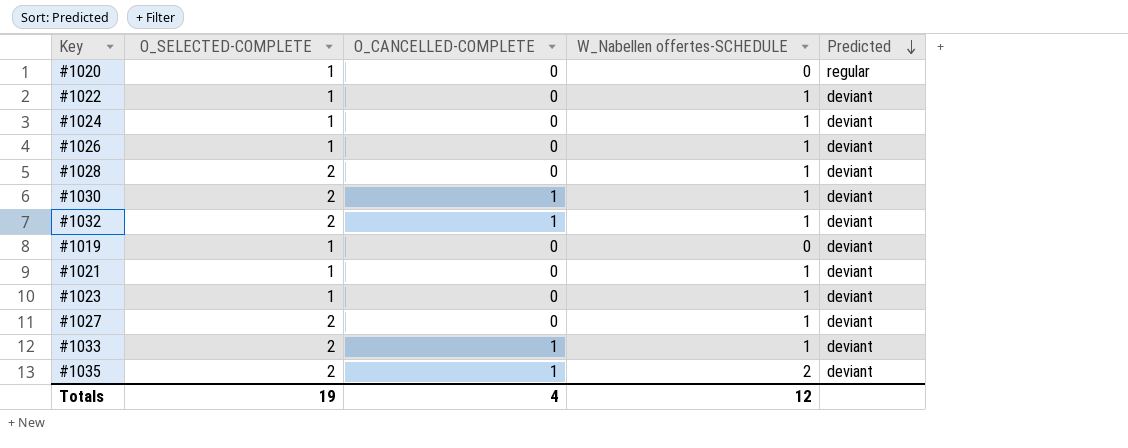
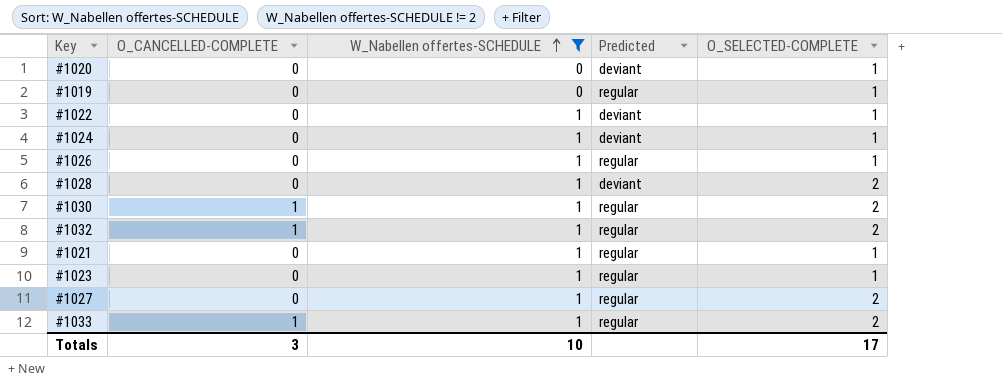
filter: none -> W_Nabellen offertes-SCHEDULE != 2
row order: Predicted descending -> W_Nabellen offertes-SCHEDULE ascending
column O_SELECTED-COMPLETE | position: 2 -> 5
#1020 | Predicted: regular -> deviant
#1019 | Predicted: deviant -> regular
#1026 | Predicted: deviant -> regular
#1030 | Predicted: deviant -> regular
#1032 | Predicted: deviant -> regular
#1021 | Predicted: deviant -> regular
#1023 | Predicted: deviant -> regular
#1027 | Predicted: deviant -> regular
#1033 | Predicted: deviant -> regular
Totals | O_CANCELLED-COMPLETE: 4 -> 3
Totals | W_Nabellen offertes-SCHEDULE: 12 -> 10
Totals | O_SELECTED-COMPLETE: 19 -> 17

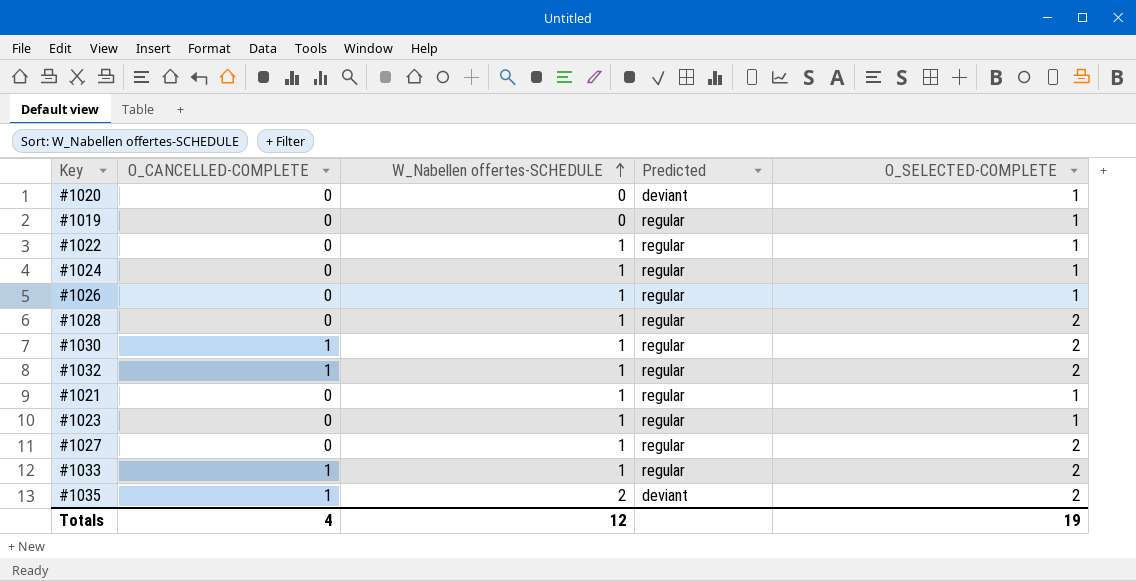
filter: W_Nabellen offertes-SCHEDULE != 2 -> none
#1022 | Predicted: deviant -> regular
#1024 | Predicted: deviant -> regular
#1028 | Predicted: deviant -> regular
Totals | O_CANCELLED-COMPLETE: 3 -> 4
Totals | W_Nabellen offertes-SCHEDULE: 10 -> 12
Totals | O_SELECTED-COMPLETE: 17 -> 19

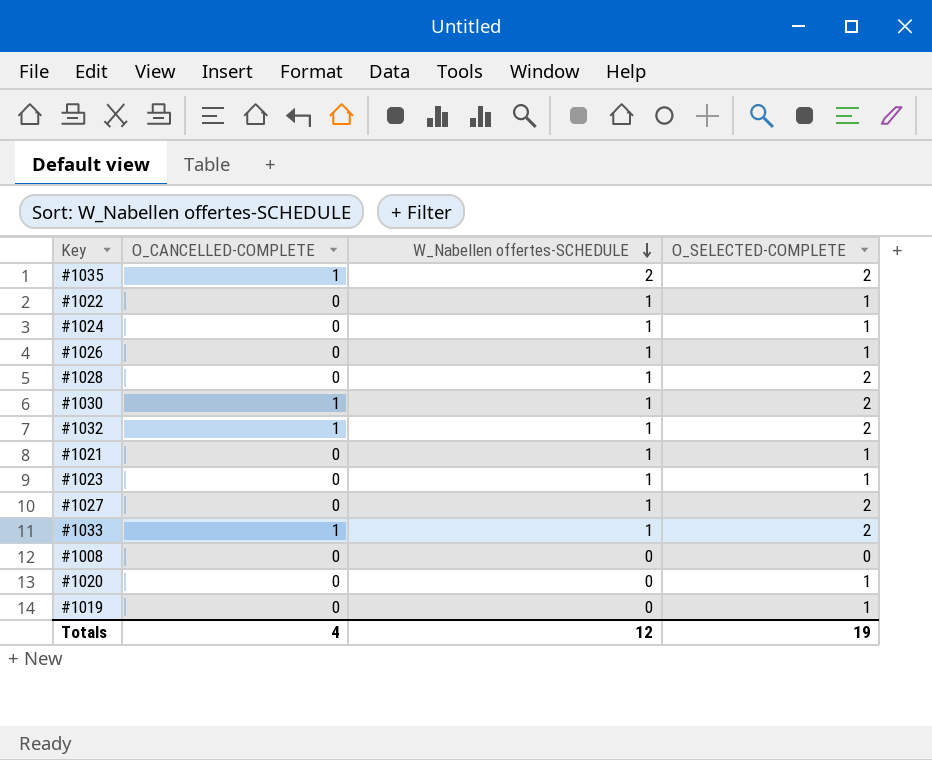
row order: W_Nabellen offertes-SCHEDULE ascending -> W_Nabellen offertes-SCHEDULE descending
column Predicted | position: 4 -> none
row #1008: none -> 0 | 0 | 0

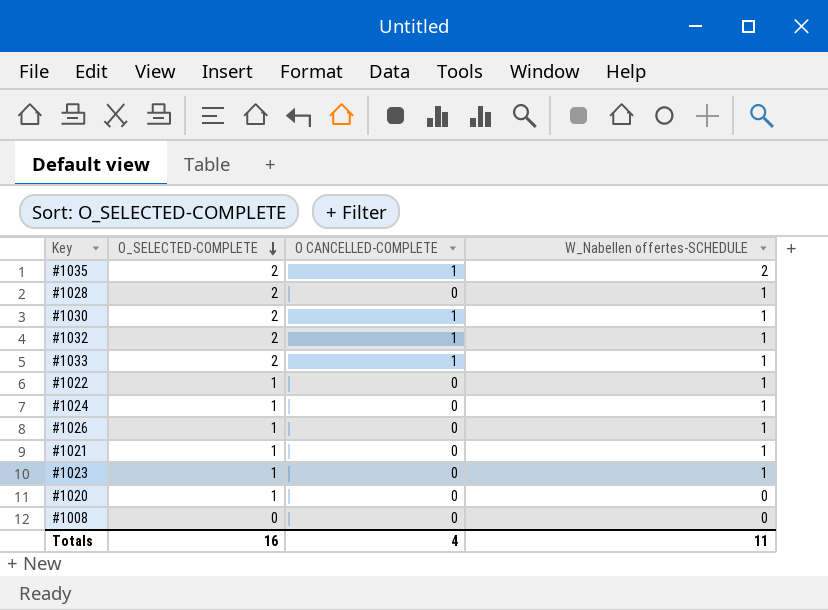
row order: W_Nabellen offertes-SCHEDULE descending -> O_SELECTED-COMPLETE descending
column O_SELECTED-COMPLETE | position: 4 -> 2
column name: O_CANCELLED-COMPLETE -> O CANCELLED-COMPLETE
row #1027: 0 | 1 | 2 -> none
row #1019: 0 | 0 | 1 -> none
Totals | O_SELECTED-COMPLETE: 19 -> 16
Totals | W_Nabellen offertes-SCHEDULE: 12 -> 11

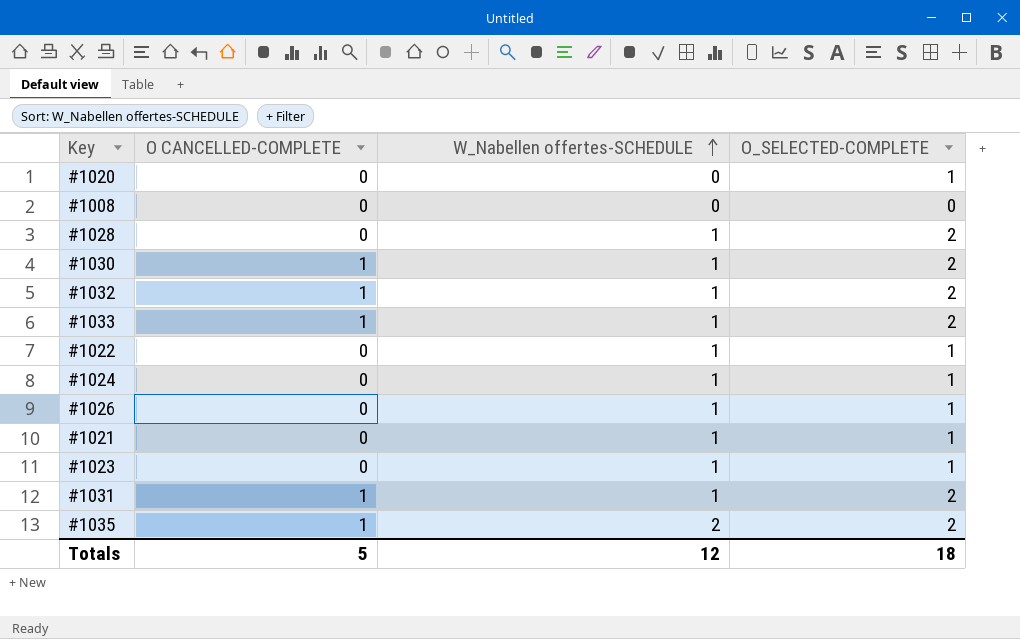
row order: O_SELECTED-COMPLETE descending -> W_Nabellen offertes-SCHEDULE ascending
column O_SELECTED-COMPLETE | position: 2 -> 4
row #1031: none -> 1 | 1 | 2
Totals | O CANCELLED-COMPLETE: 4 -> 5
Totals | W_Nabellen offertes-SCHEDULE: 11 -> 12
Totals | O_SELECTED-COMPLETE: 16 -> 18

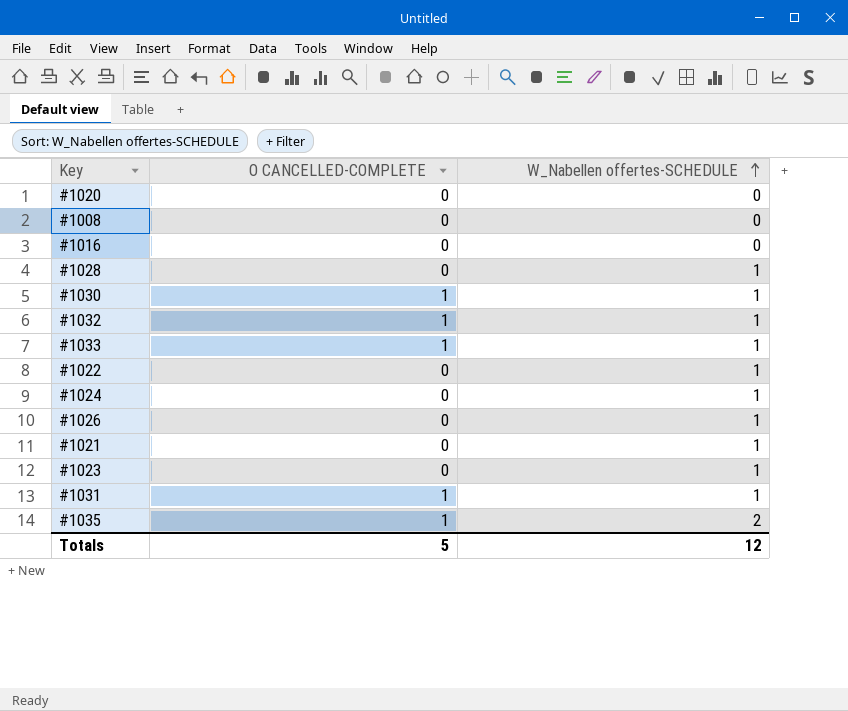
column O_SELECTED-COMPLETE | position: 4 -> none
row #1016: none -> 0 | 0

